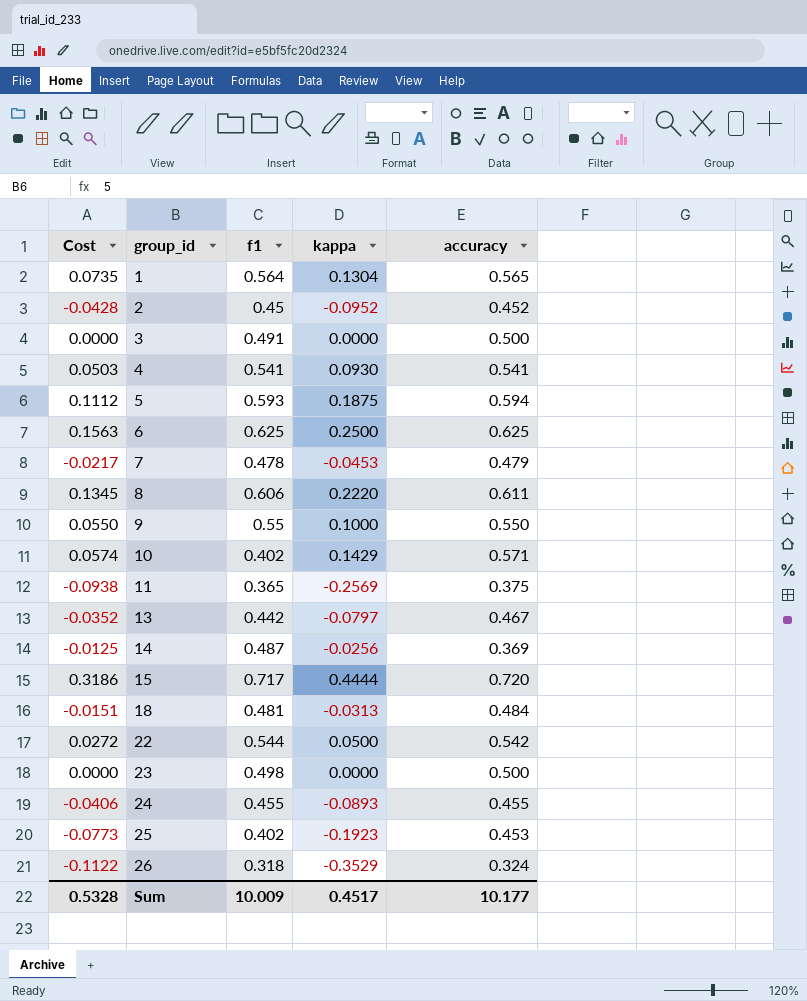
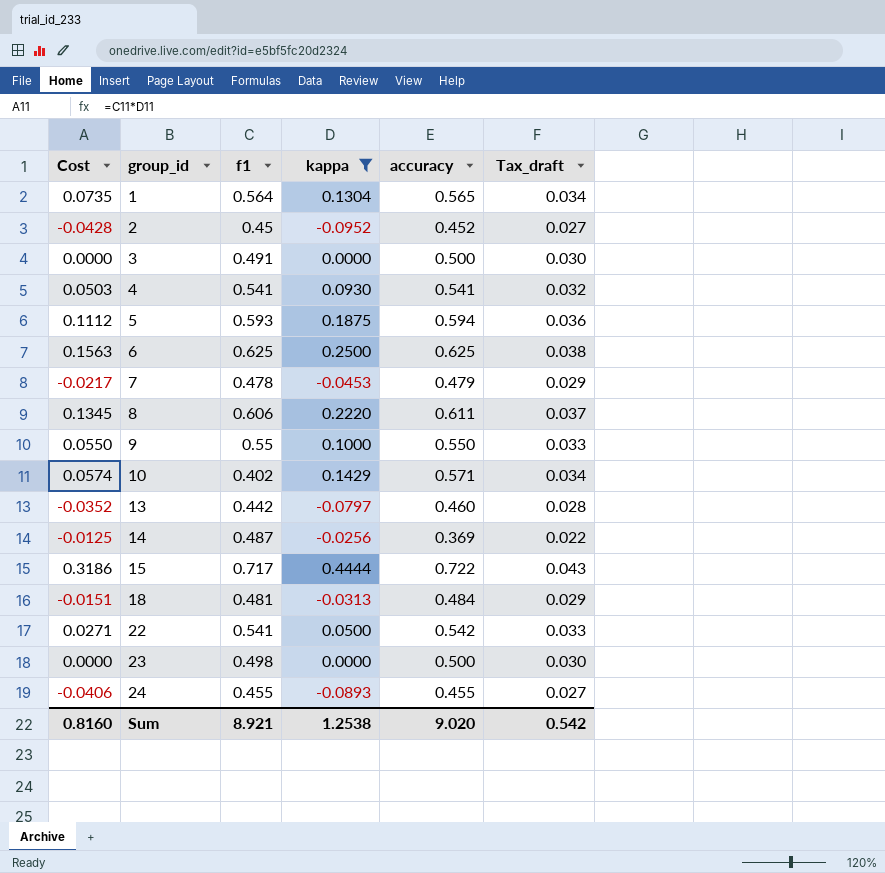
filter: none -> kappa >= -0.0952
column Tax_draft | formula: none -> [accuracy] * 0.06
13 | accuracy: 0.467 -> 0.460
15 | accuracy: 0.720 -> 0.722
22 | Cost: 0.0272 -> 0.0271
22 | f1: 0.544 -> 0.541
Sum | Cost: 0.5328 -> 0.8160
Sum | f1: 10.009 -> 8.921
Sum | kappa: 0.4517 -> 1.2538
Sum | accuracy: 10.177 -> 9.020

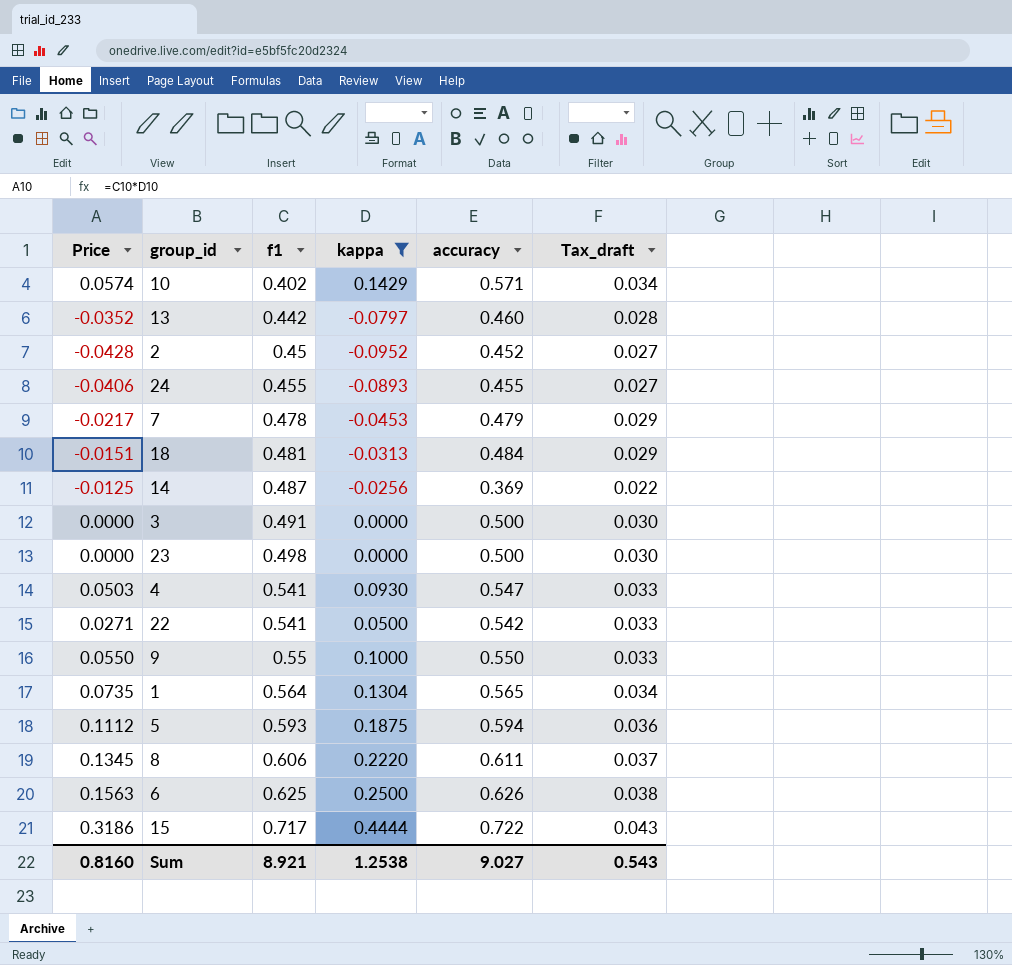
row order: group_id ascending -> f1 ascending
column name: Cost -> Price
4 | accuracy: 0.541 -> 0.547
4 | Tax_draft: 0.032 -> 0.033
6 | accuracy: 0.625 -> 0.626
Sum | accuracy: 9.020 -> 9.027
Sum | Tax_draft: 0.542 -> 0.543

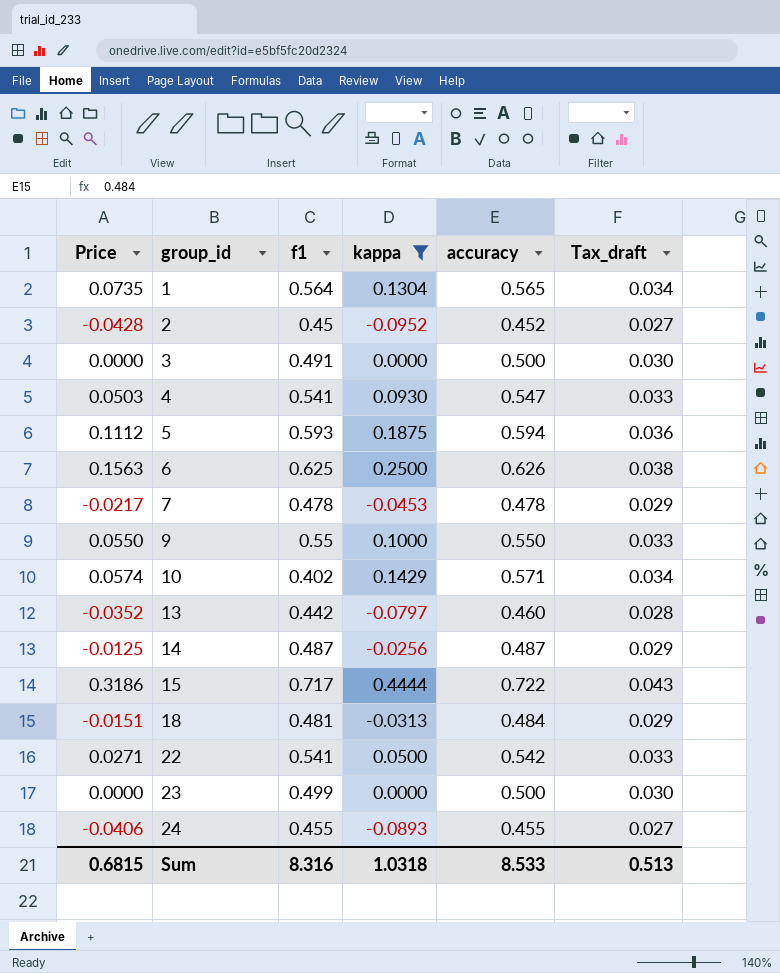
row order: f1 ascending -> group_id ascending
row 8: 0.1345 | 0.606 | 0.2220 | 0.611 | 0.037 -> none
7 | accuracy: 0.479 -> 0.478
14 | accuracy: 0.369 -> 0.487
14 | Tax_draft: 0.022 -> 0.029
23 | f1: 0.498 -> 0.499
Sum | Price: 0.8160 -> 0.6815
Sum | f1: 8.921 -> 8.316
Sum | kappa: 1.2538 -> 1.0318
Sum | accuracy: 9.027 -> 8.533
Sum | Tax_draft: 0.543 -> 0.513

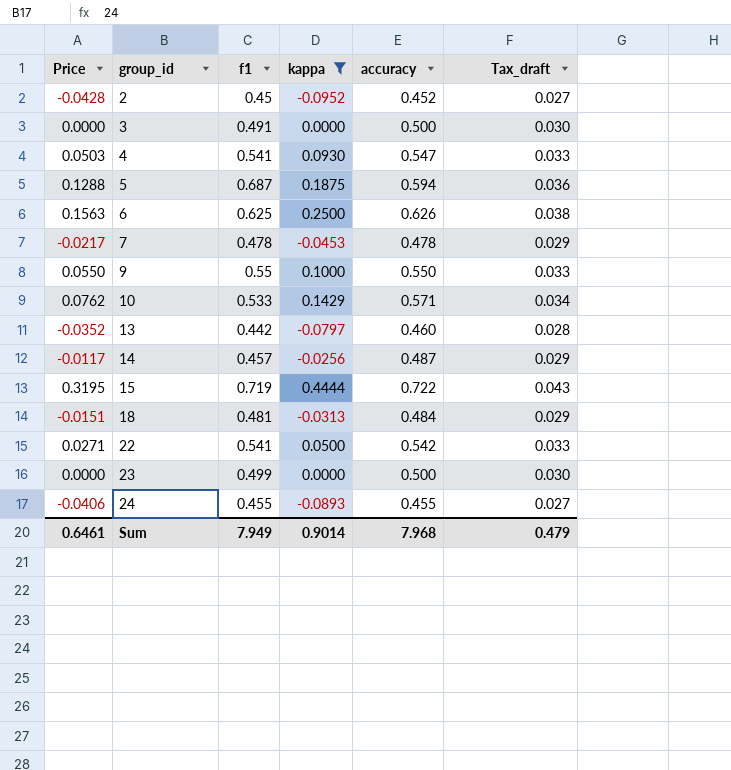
row 1: 0.0735 | 0.564 | 0.1304 | 0.565 | 0.034 -> none
5 | Price: 0.1112 -> 0.1288
5 | f1: 0.593 -> 0.687
10 | Price: 0.0574 -> 0.0762
10 | f1: 0.402 -> 0.533
14 | Price: -0.0125 -> -0.0117
14 | f1: 0.487 -> 0.457
15 | Price: 0.3186 -> 0.3195
15 | f1: 0.717 -> 0.719
Sum | Price: 0.6815 -> 0.6461
Sum | f1: 8.316 -> 7.949
Sum | kappa: 1.0318 -> 0.9014
Sum | accuracy: 8.533 -> 7.968
Sum | Tax_draft: 0.513 -> 0.479

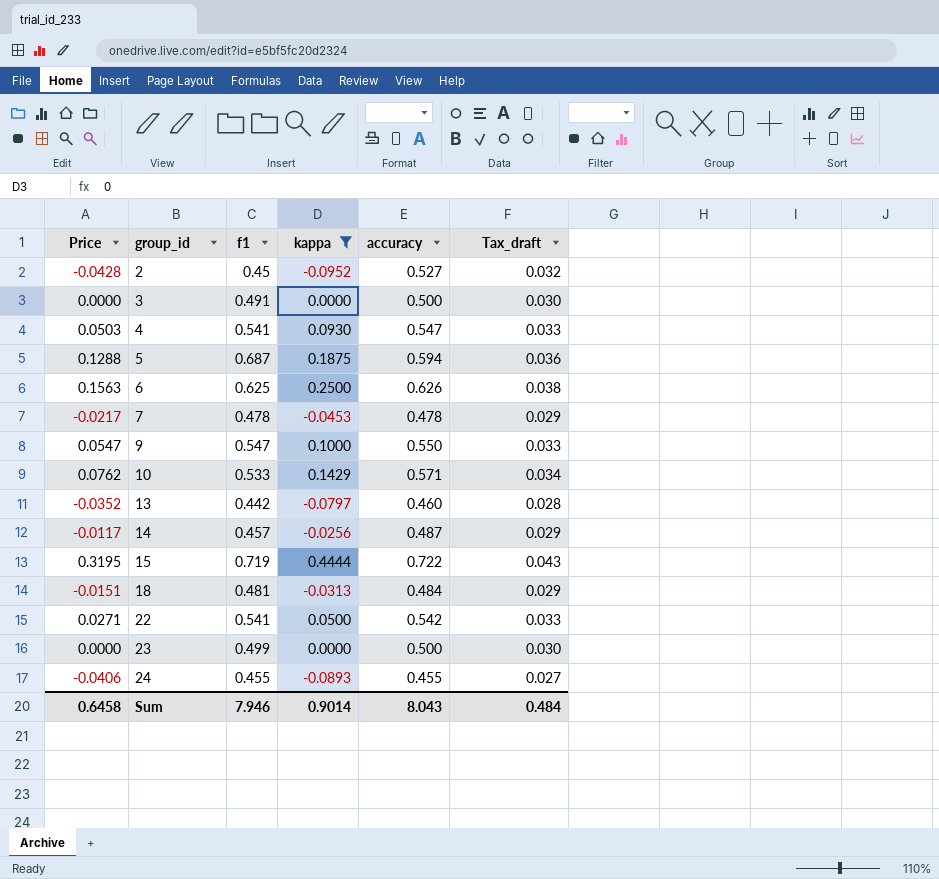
2 | accuracy: 0.452 -> 0.527
2 | Tax_draft: 0.027 -> 0.032
9 | Price: 0.0550 -> 0.0547
9 | f1: 0.55 -> 0.547
Sum | Price: 0.6461 -> 0.6458
Sum | f1: 7.949 -> 7.946
Sum | accuracy: 7.968 -> 8.043
Sum | Tax_draft: 0.479 -> 0.484

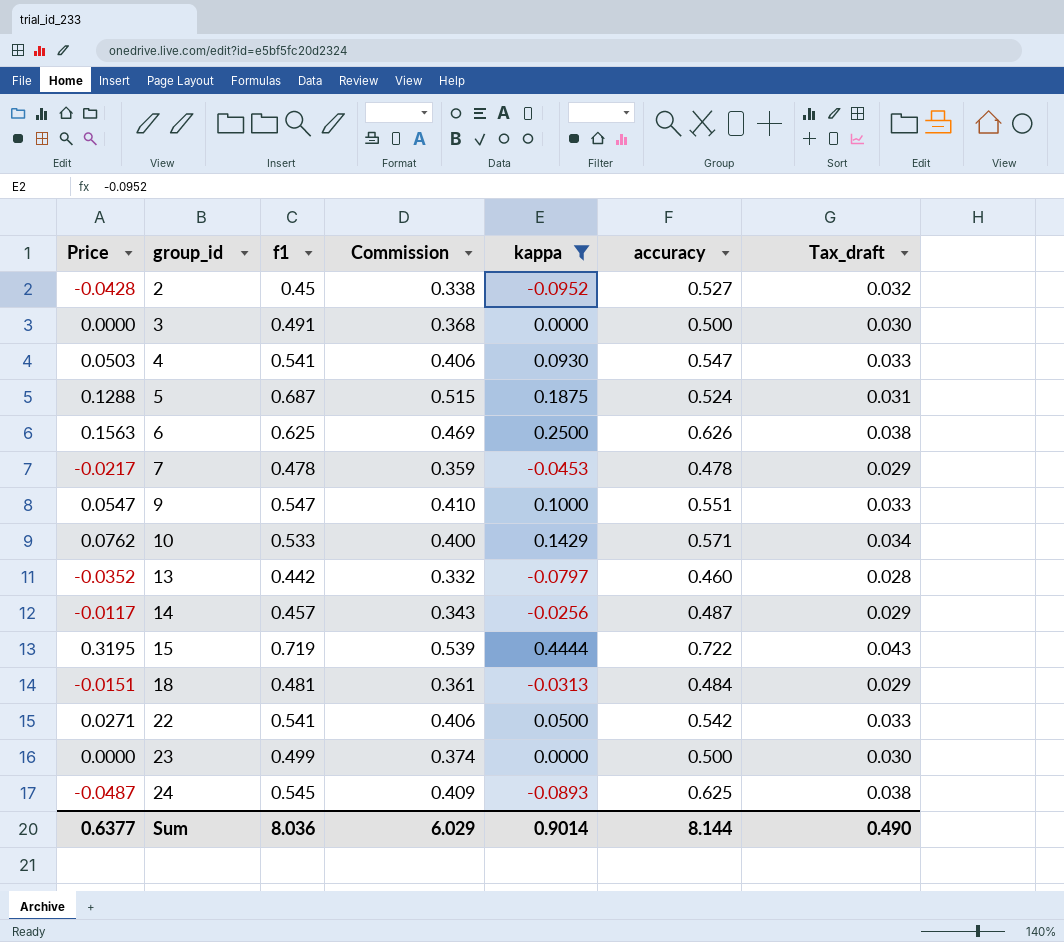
column Commission | formula: none -> [f1] * 0.75
5 | accuracy: 0.594 -> 0.524
5 | Tax_draft: 0.036 -> 0.031
9 | accuracy: 0.550 -> 0.551
24 | Price: -0.0406 -> -0.0487
24 | f1: 0.455 -> 0.545
24 | accuracy: 0.455 -> 0.625
24 | Tax_draft: 0.027 -> 0.038
Sum | Price: 0.6458 -> 0.6377
Sum | f1: 7.946 -> 8.036
Sum | accuracy: 8.043 -> 8.144
Sum | Tax_draft: 0.484 -> 0.490

